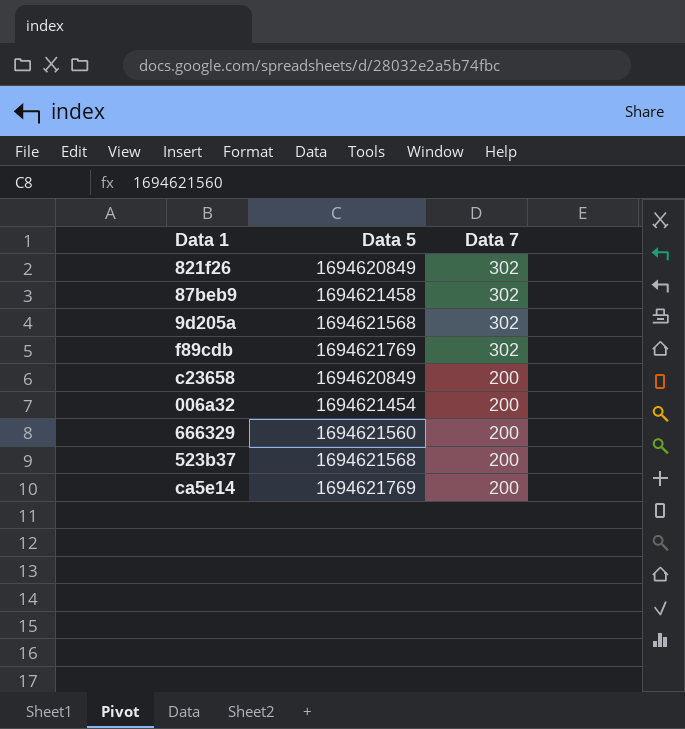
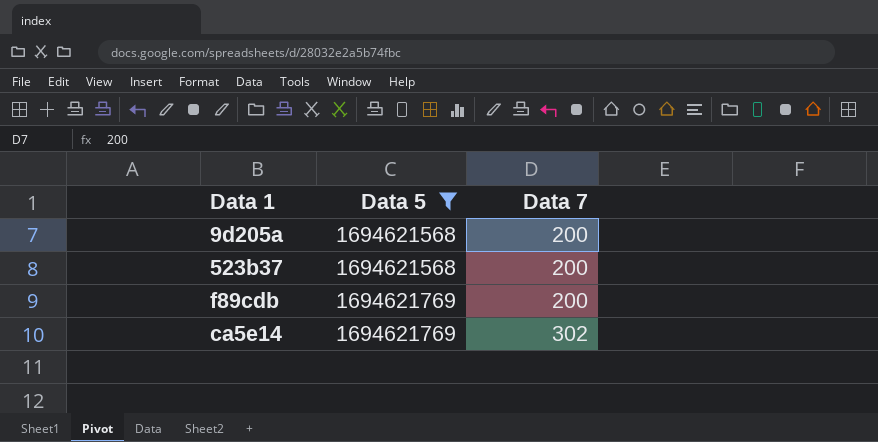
filter: none -> Data 5 >= 1694621568
row order: Data 7 descending -> Data 5 ascending
9d205a | Data 7: 302 -> 200
f89cdb | Data 7: 302 -> 200
ca5e14 | Data 7: 200 -> 302

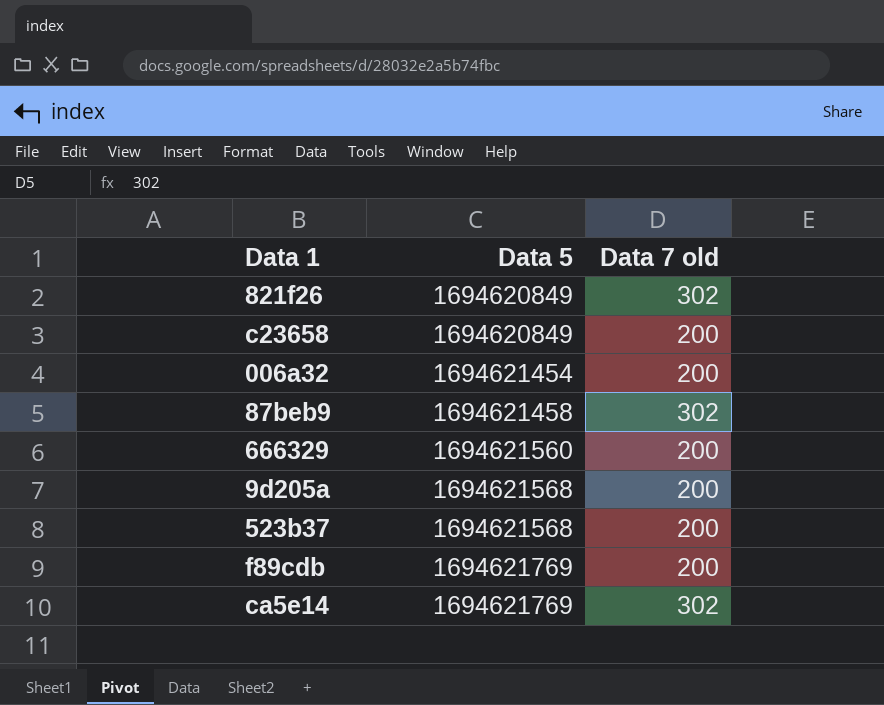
filter: Data 5 >= 1694621568 -> none
column name: Data 7 -> Data 7 old

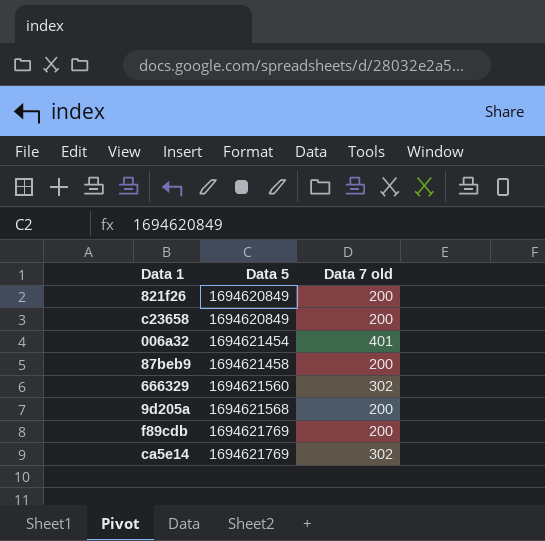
row 523b37: 1694621568 | 200 -> none
821f26 | Data 7 old: 302 -> 200
006a32 | Data 7 old: 200 -> 401
87beb9 | Data 7 old: 302 -> 200
666329 | Data 7 old: 200 -> 302

